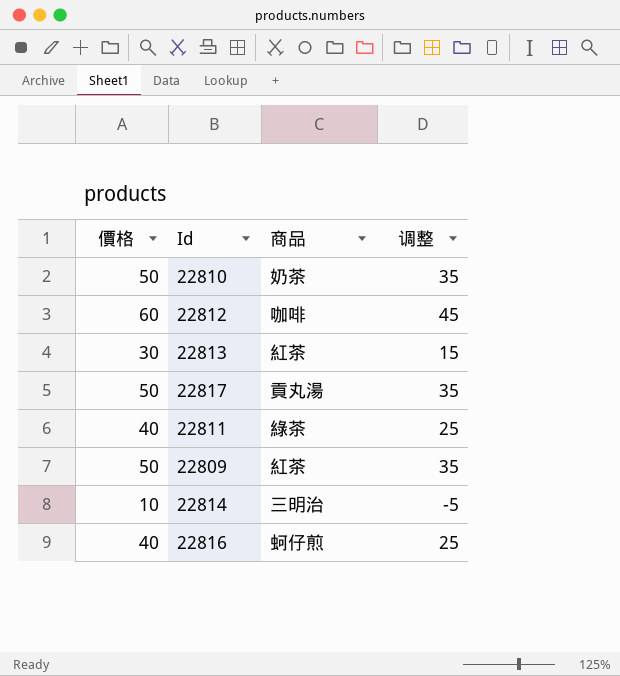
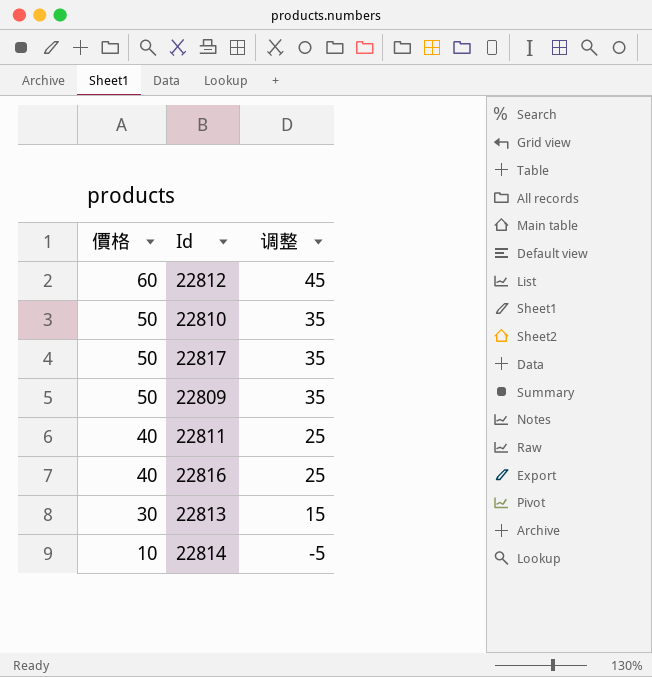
row order: none -> 價格 descending
column 商品 | position: 3 -> none

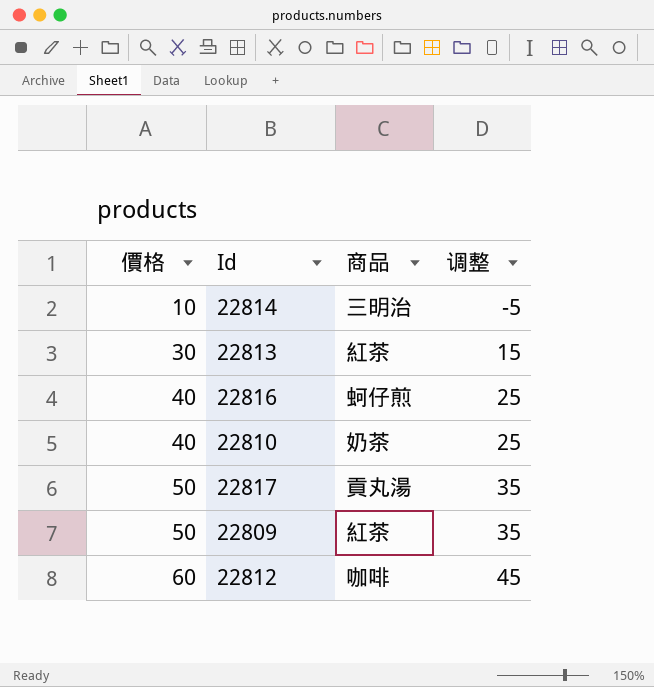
row order: 價格 descending -> 價格 ascending
column 商品 | position: none -> 3
row 22811: 40 | 25 -> none
22810 | 價格: 50 -> 40
22810 | 调整: 35 -> 25

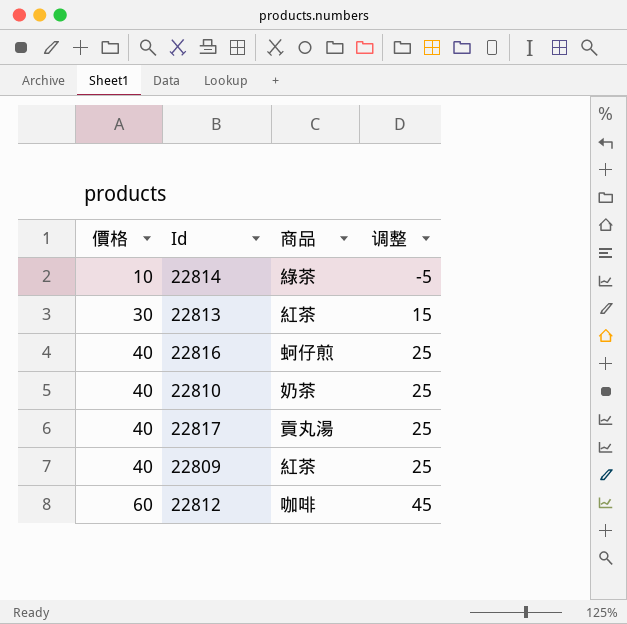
22814 | 商品: 三明治 -> 綠茶
22817 | 價格: 50 -> 40
22817 | 调整: 35 -> 25
22809 | 價格: 50 -> 40
22809 | 调整: 35 -> 25

